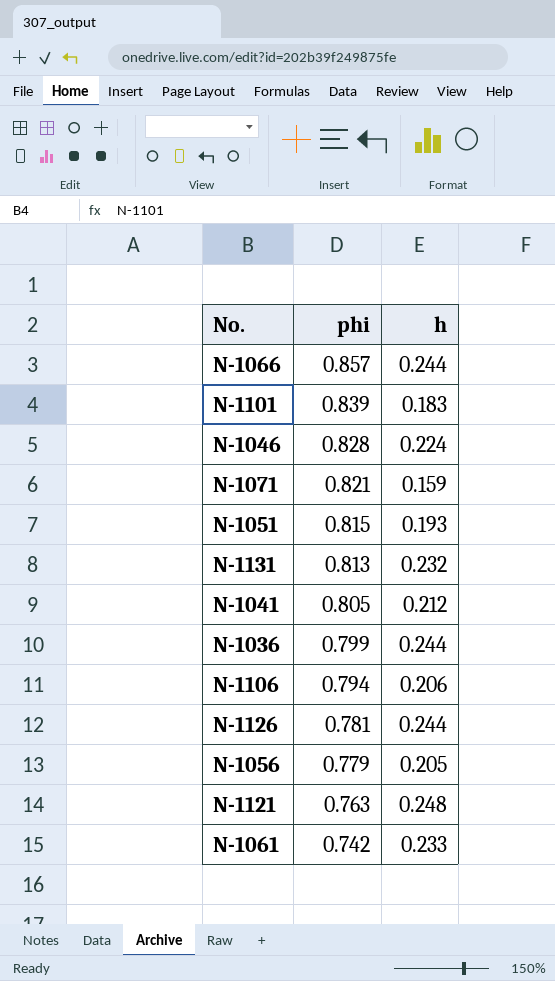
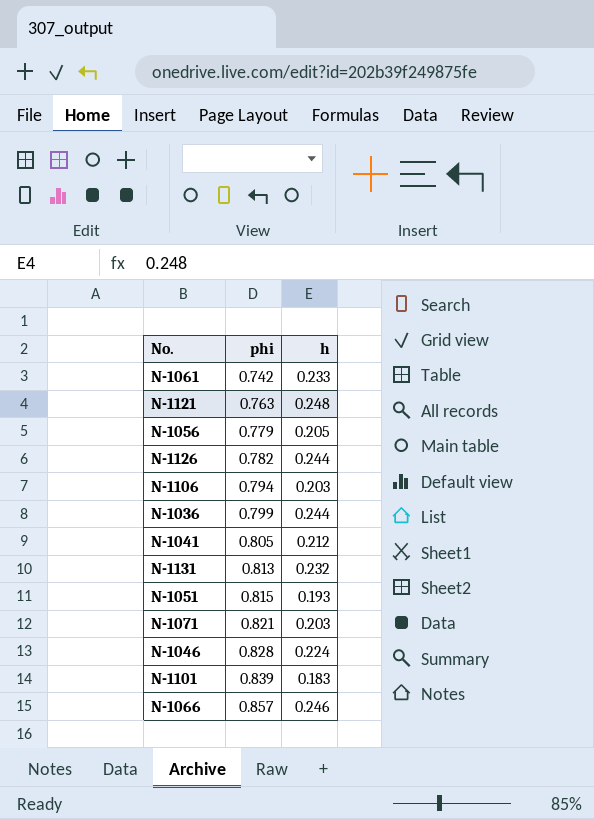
row order: phi descending -> phi ascending
N-1126 | phi: 0.781 -> 0.782
N-1106 | h: 0.206 -> 0.203
N-1071 | h: 0.159 -> 0.203
N-1066 | h: 0.244 -> 0.246

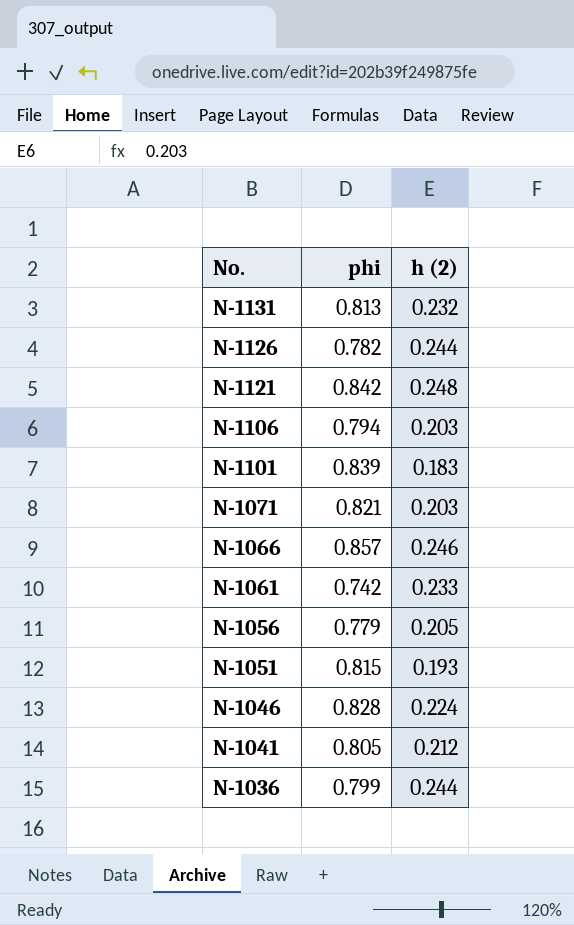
row order: phi ascending -> No. descending
column name: h -> h (2)
N-1121 | phi: 0.763 -> 0.842

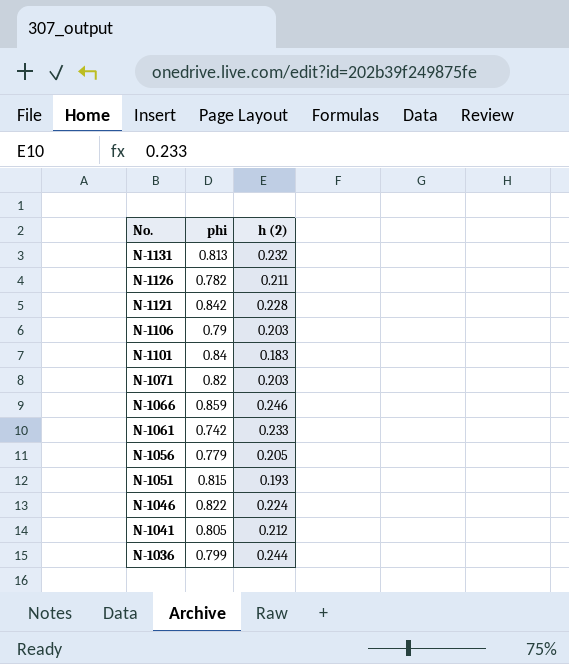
N-1126 | h (2): 0.244 -> 0.211
N-1121 | h (2): 0.248 -> 0.228
N-1106 | phi: 0.794 -> 0.79
N-1101 | phi: 0.839 -> 0.84
N-1071 | phi: 0.821 -> 0.82
N-1066 | phi: 0.857 -> 0.859
N-1046 | phi: 0.828 -> 0.822

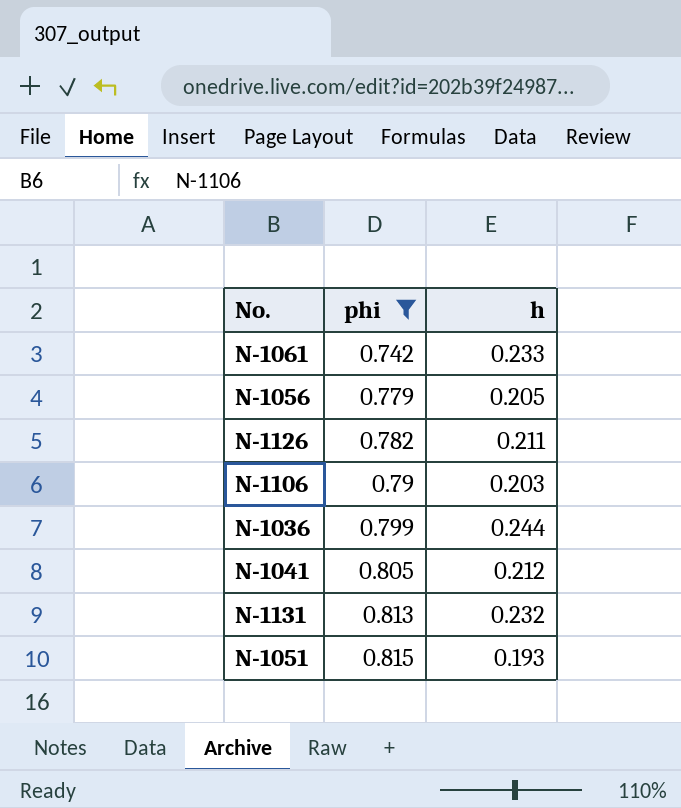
filter: none -> phi <= 0.815
row order: No. descending -> phi ascending
column name: h (2) -> h

